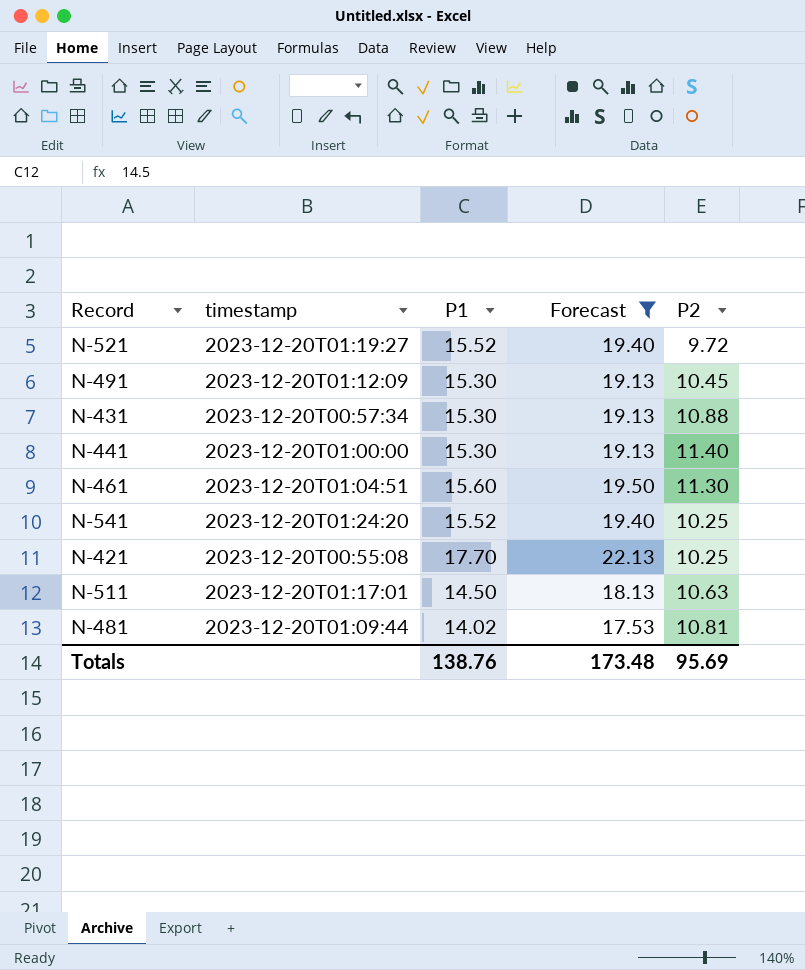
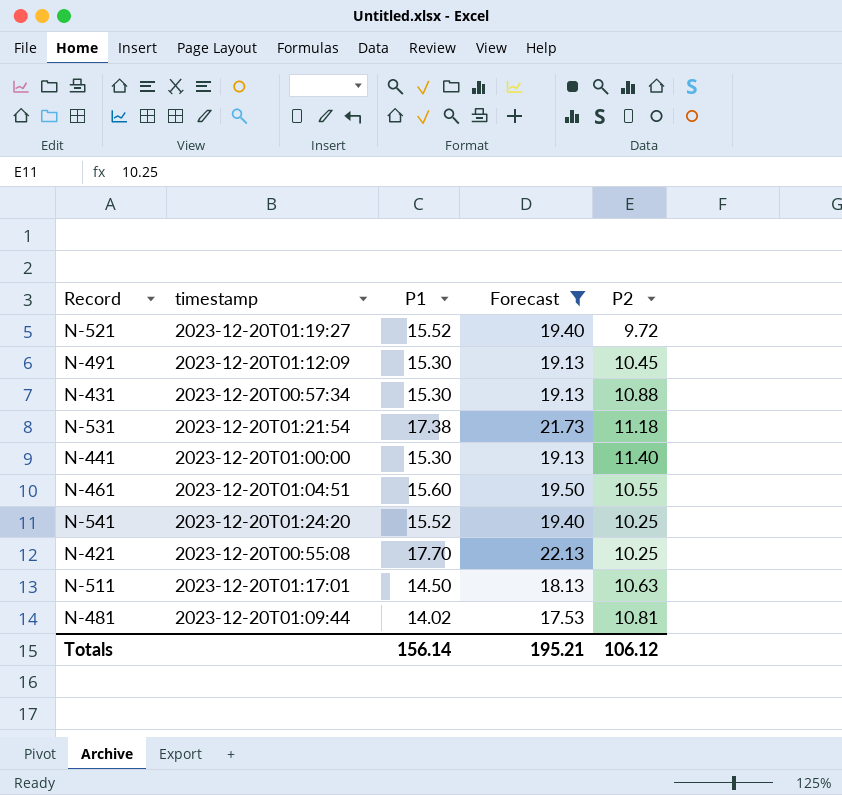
row N-531: none -> 2023-12-20T01:21:54 | 17.38 | 21.73 | 11.18
N-461 | P2: 11.30 -> 10.55
Totals | P1: 138.76 -> 156.14
Totals | Forecast: 173.48 -> 195.21
Totals | P2: 95.69 -> 106.12

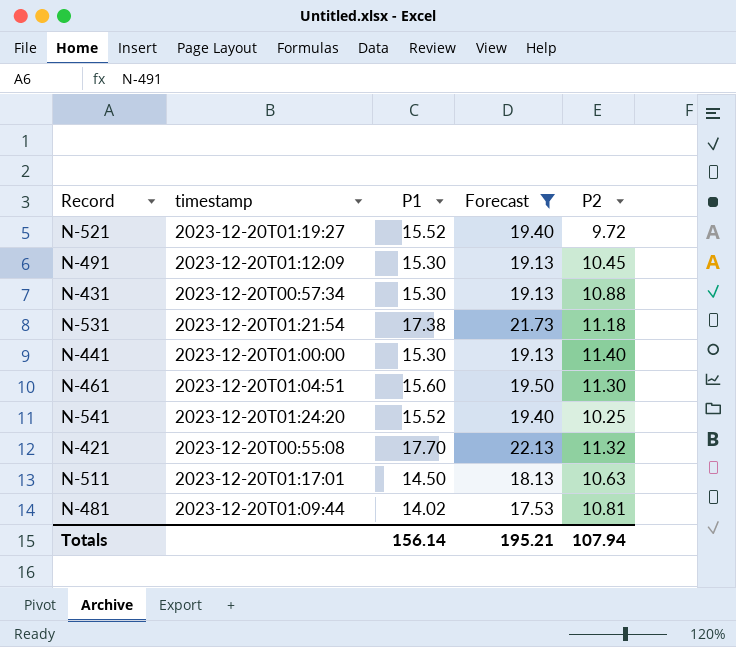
N-461 | P2: 10.55 -> 11.30
N-421 | P2: 10.25 -> 11.32
Totals | P2: 106.12 -> 107.94

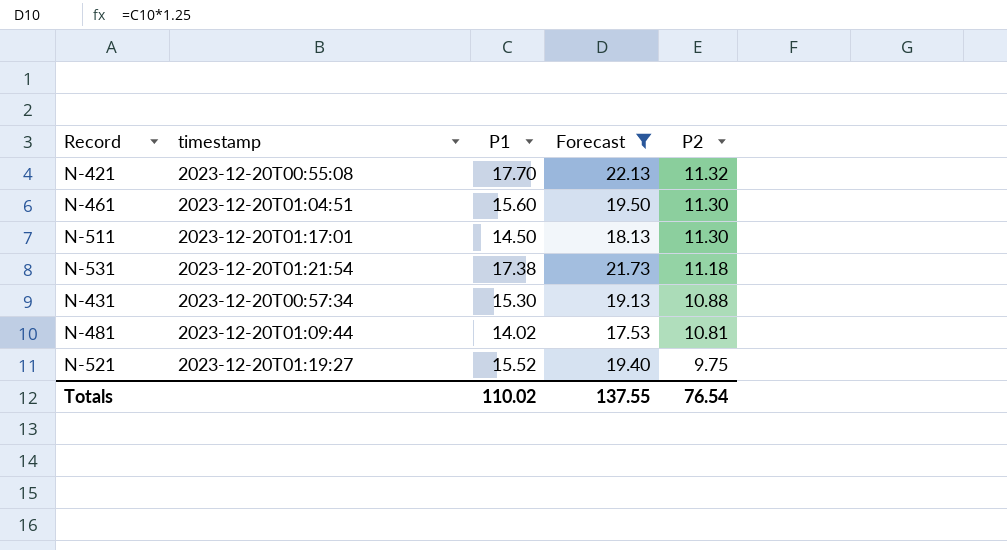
row order: none -> P2 descending
row N-491: 2023-12-20T01:12:09 | 15.30 | 19.13 | 10.45 -> none
row N-441: 2023-12-20T01:00:00 | 15.30 | 19.13 | 11.40 -> none
row N-541: 2023-12-20T01:24:20 | 15.52 | 19.40 | 10.25 -> none
N-511 | P2: 10.63 -> 11.30
N-521 | P2: 9.72 -> 9.75
Totals | P1: 156.14 -> 110.02
Totals | Forecast: 195.21 -> 137.55
Totals | P2: 107.94 -> 76.54

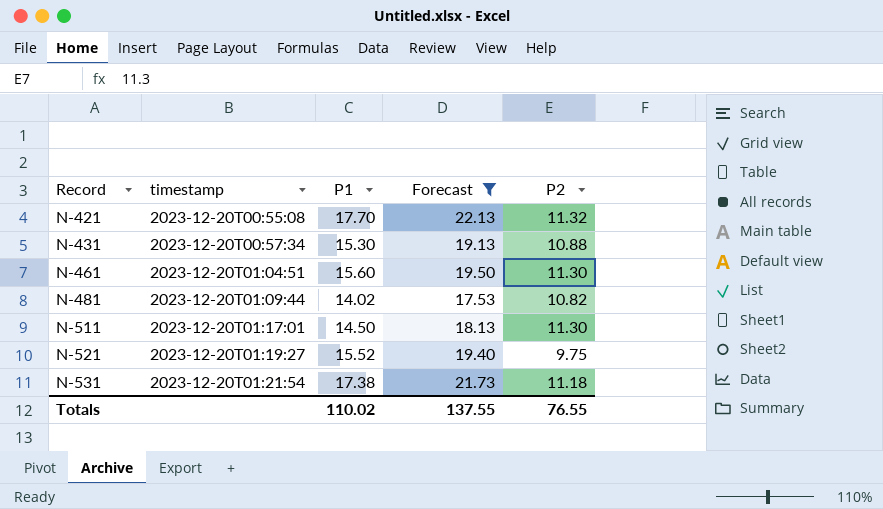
row order: P2 descending -> Record ascending
N-481 | P2: 10.81 -> 10.82
Totals | P2: 76.54 -> 76.55

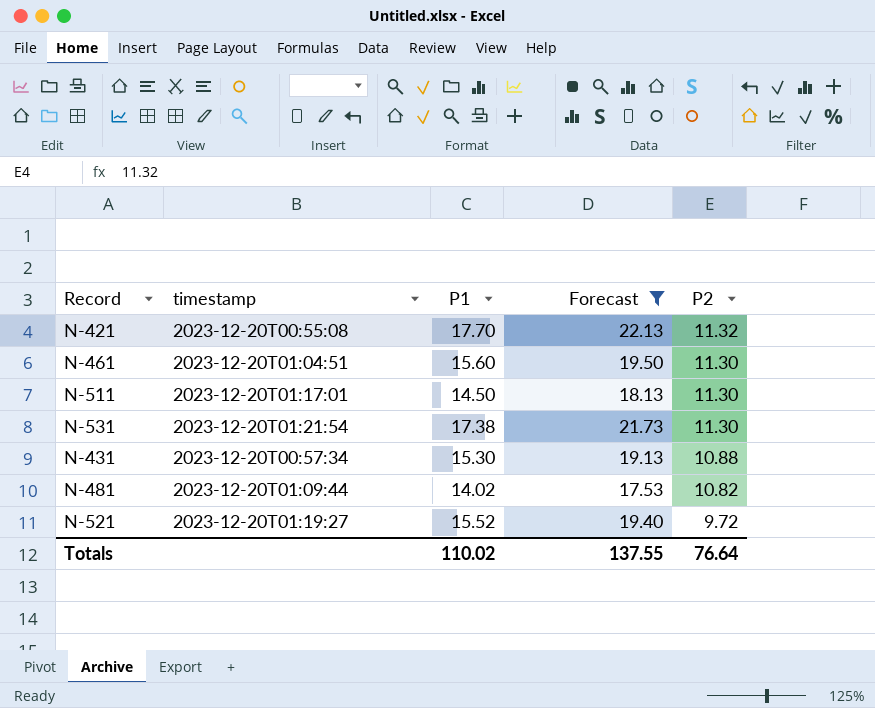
row order: Record ascending -> P2 descending
N-531 | P2: 11.18 -> 11.30
N-521 | P2: 9.75 -> 9.72
Totals | P2: 76.55 -> 76.64

